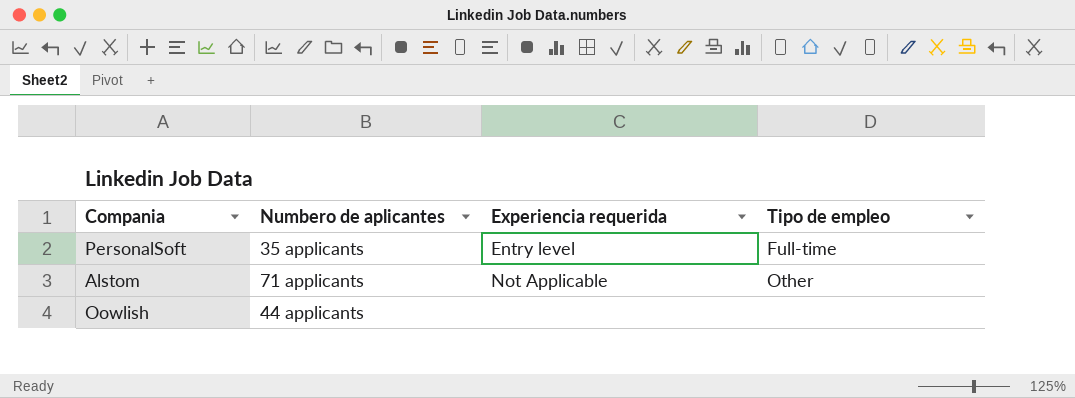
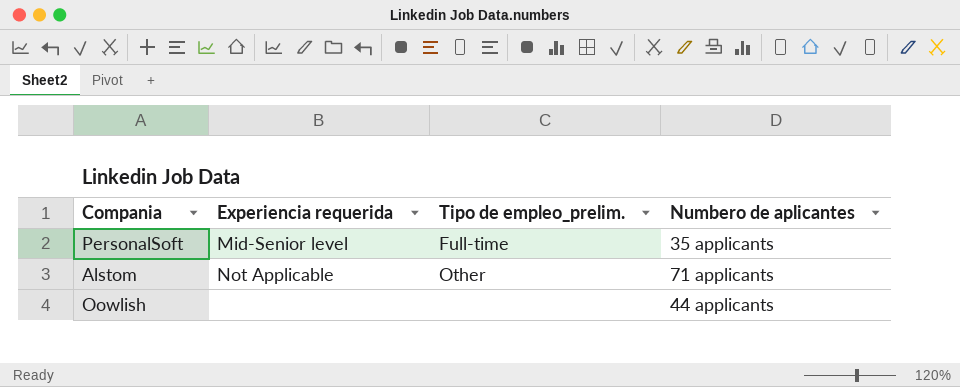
column name: Tipo de empleo -> Tipo de empleo_prelim.
column Numbero de aplicantes | position: 2 -> 4
PersonalSoft | Experiencia requerida: Entry level -> Mid-Senior level

